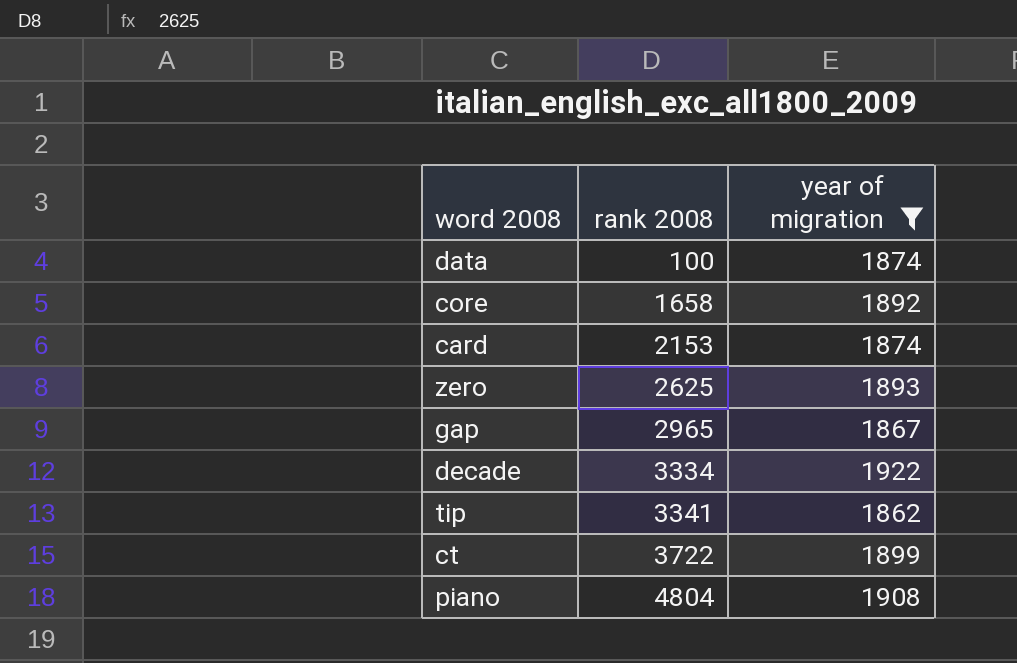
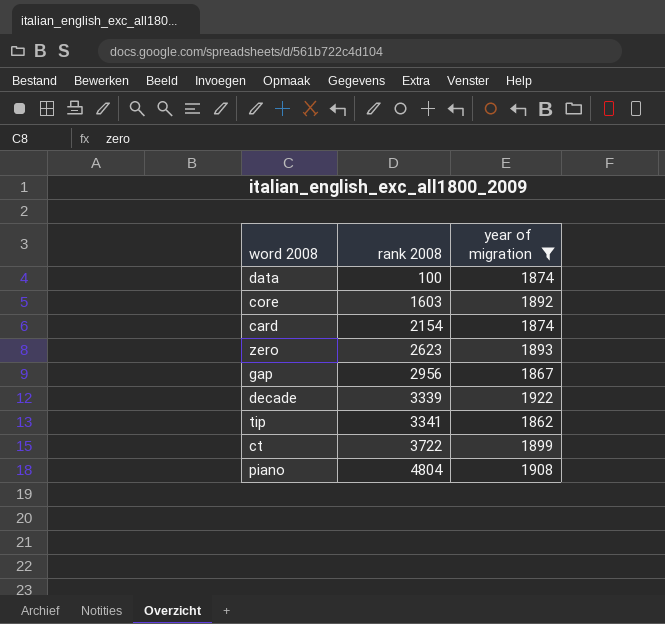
core | rank 2008: 1658 -> 1603
card | rank 2008: 2153 -> 2154
zero | rank 2008: 2625 -> 2623
gap | rank 2008: 2965 -> 2956
decade | rank 2008: 3334 -> 3339

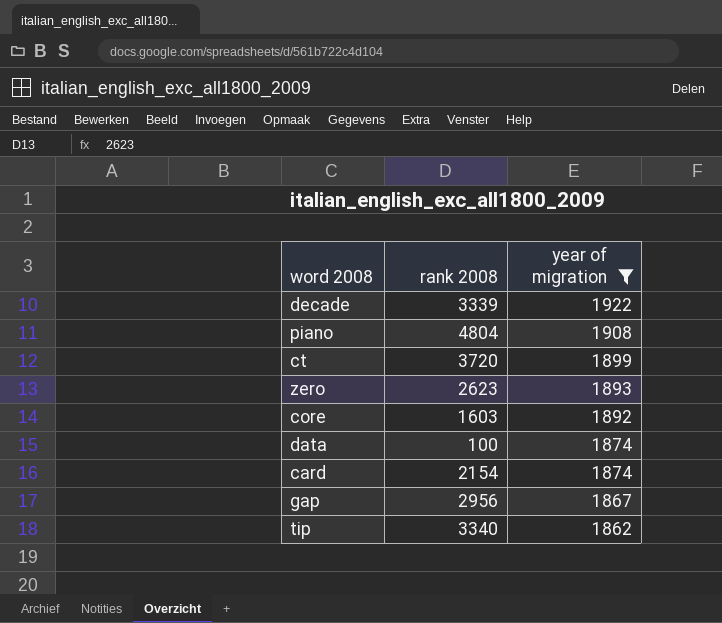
row order: rank 2008 ascending -> year of migration descending
ct | rank 2008: 3722 -> 3720
tip | rank 2008: 3341 -> 3340

